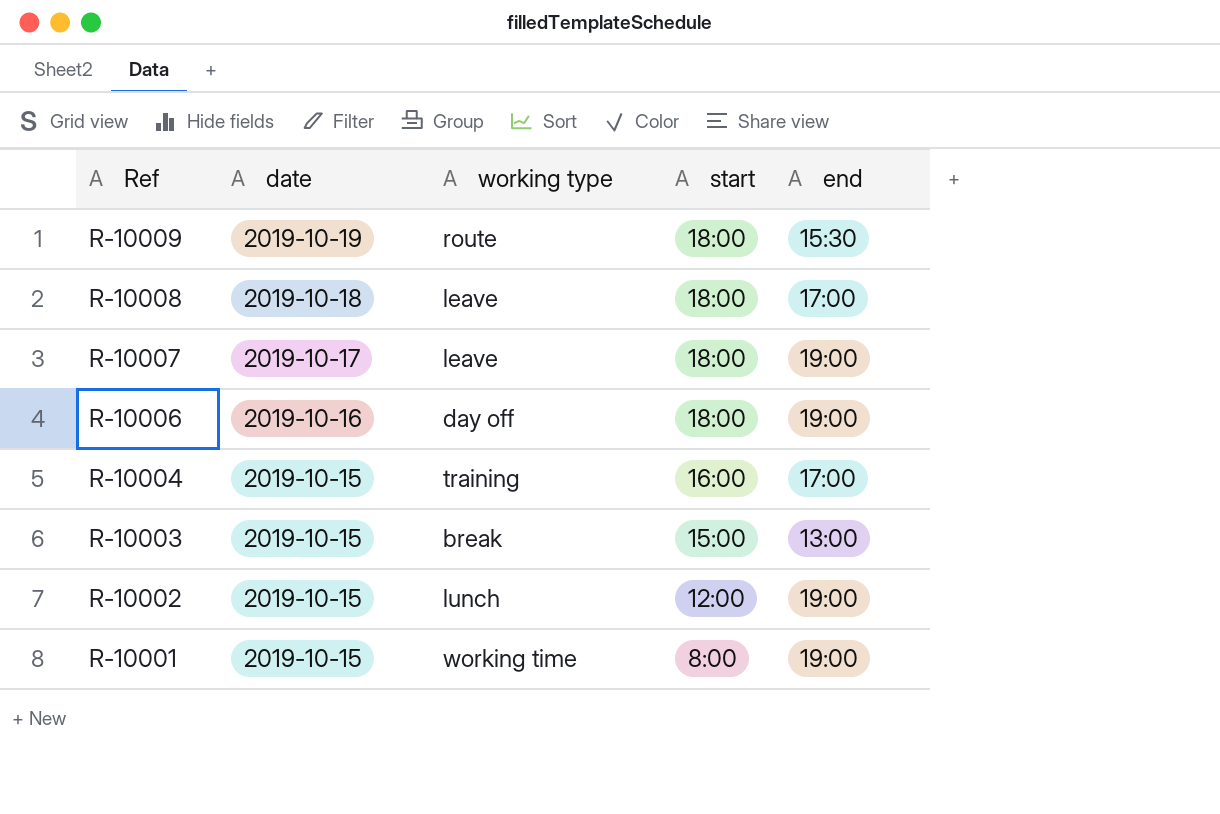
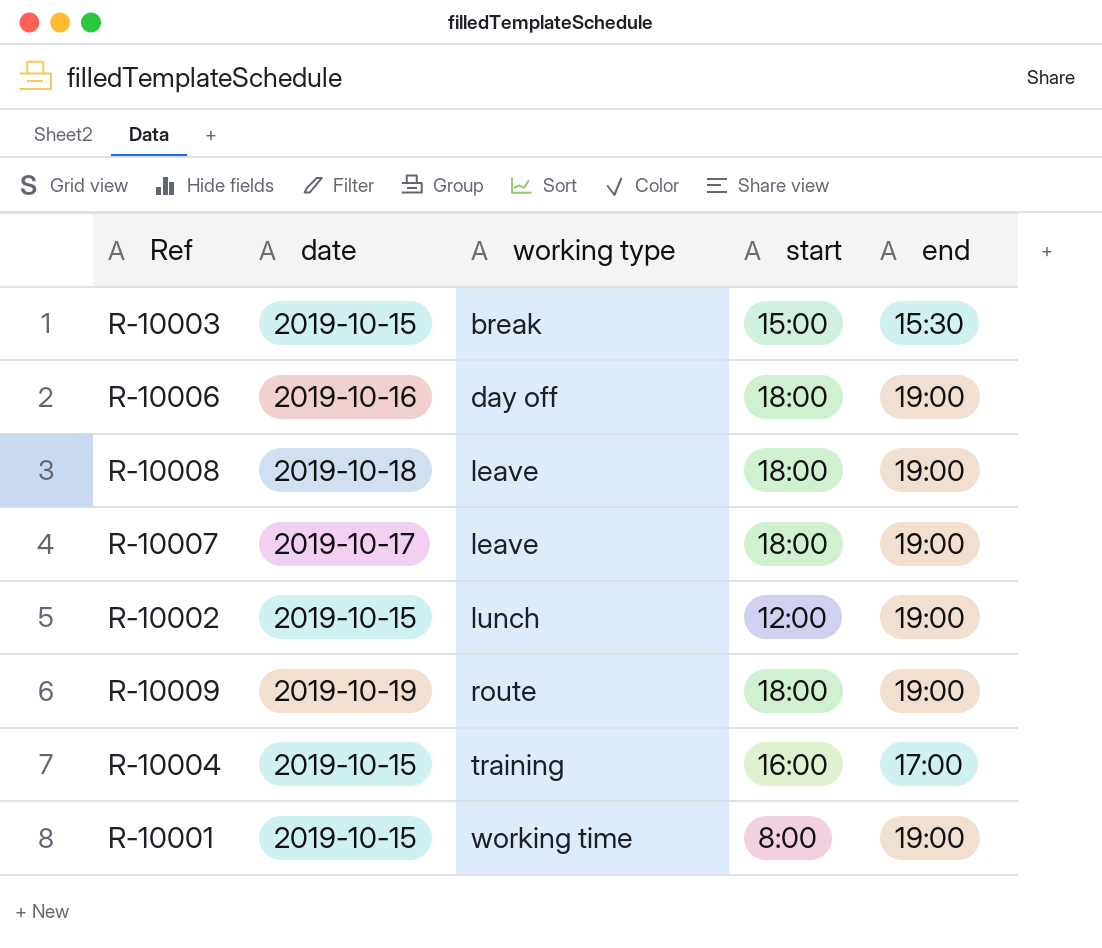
row order: Ref descending -> working type ascending
R-10003 | end: 13:00 -> 15:30
R-10008 | end: 17:00 -> 19:00
R-10009 | end: 15:30 -> 19:00

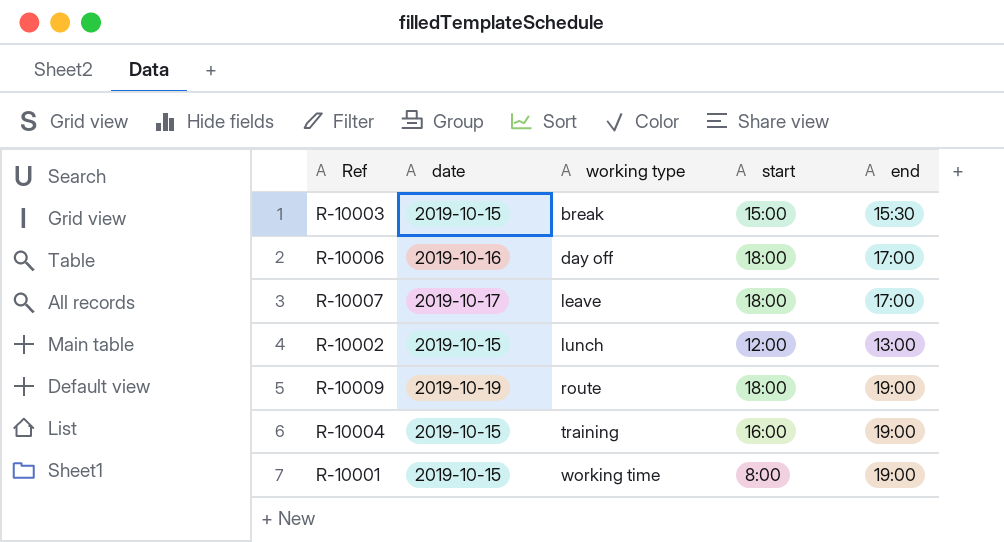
row R-10008: 2019-10-18 | leave | 18:00 | 19:00 -> none
R-10006 | end: 19:00 -> 17:00
R-10007 | end: 19:00 -> 17:00
R-10002 | end: 19:00 -> 13:00
R-10004 | end: 17:00 -> 19:00

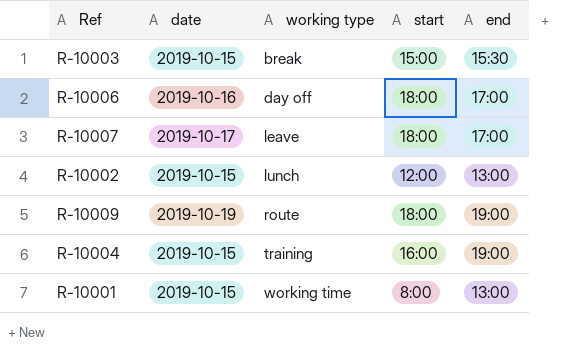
R-10001 | end: 19:00 -> 13:00

